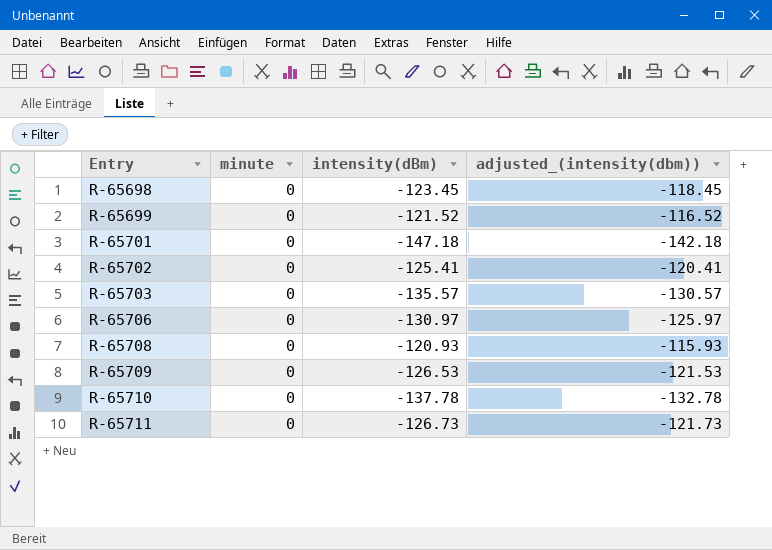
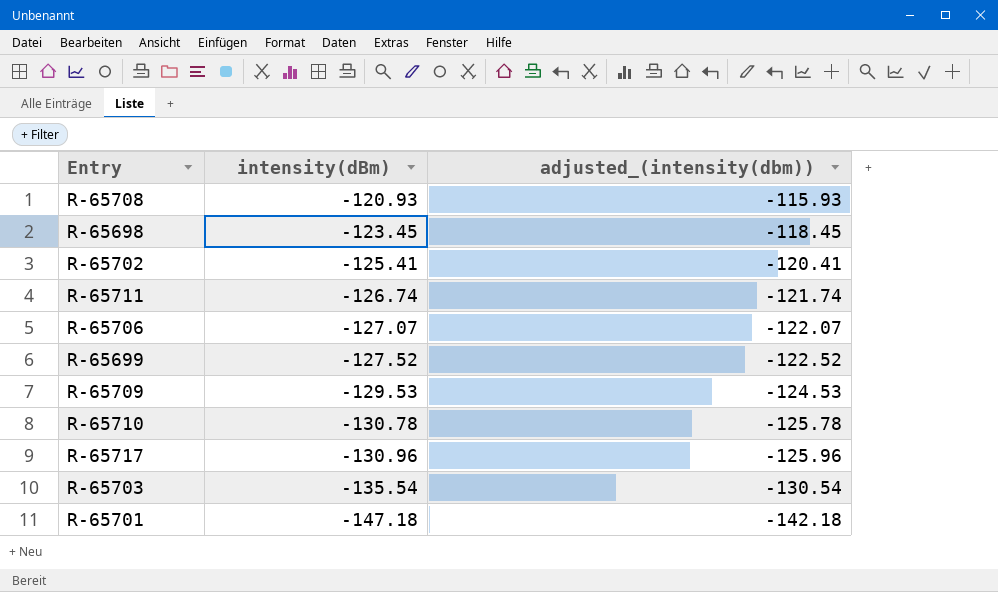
row order: Entry ascending -> intensity(dBm) descending
column minute | position: 2 -> none
R-65711 | intensity(dBm): -126.73 -> -126.74
R-65711 | adjusted_(intensity(dbm)): -121.73 -> -121.74
R-65706 | intensity(dBm): -130.97 -> -127.07
R-65706 | adjusted_(intensity(dbm)): -125.97 -> -122.07
R-65699 | intensity(dBm): -121.52 -> -127.52
R-65699 | adjusted_(intensity(dbm)): -116.52 -> -122.52
R-65709 | intensity(dBm): -126.53 -> -129.53
R-65709 | adjusted_(intensity(dbm)): -121.53 -> -124.53
R-65710 | intensity(dBm): -137.78 -> -130.78
R-65710 | adjusted_(intensity(dbm)): -132.78 -> -125.78
row R-65717: none -> -130.96 | -125.96
R-65703 | intensity(dBm): -135.57 -> -135.54
R-65703 | adjusted_(intensity(dbm)): -130.57 -> -130.54

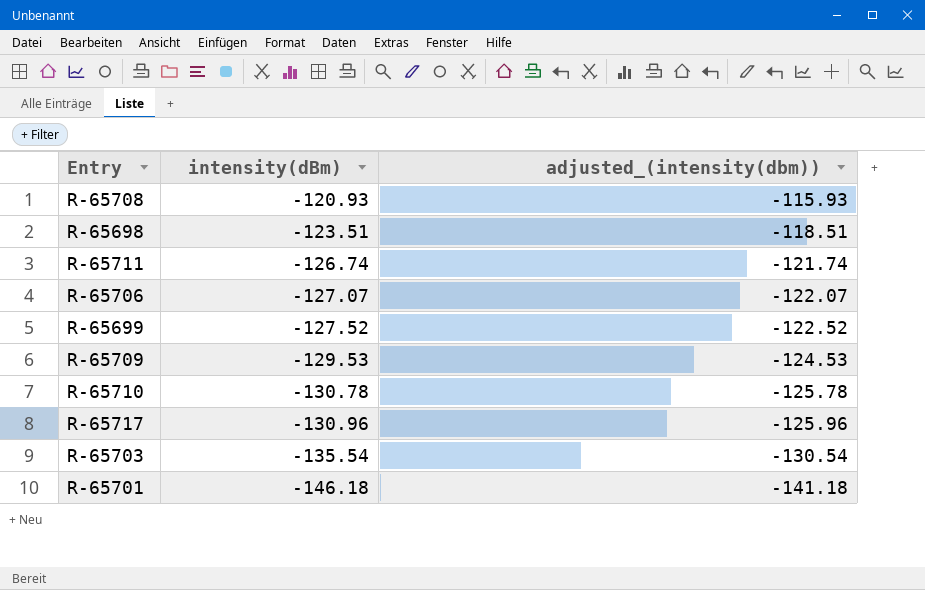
row R-65702: -125.41 | -120.41 -> none
R-65698 | intensity(dBm): -123.45 -> -123.51
R-65698 | adjusted_(intensity(dbm)): -118.45 -> -118.51
R-65701 | intensity(dBm): -147.18 -> -146.18
R-65701 | adjusted_(intensity(dbm)): -142.18 -> -141.18

